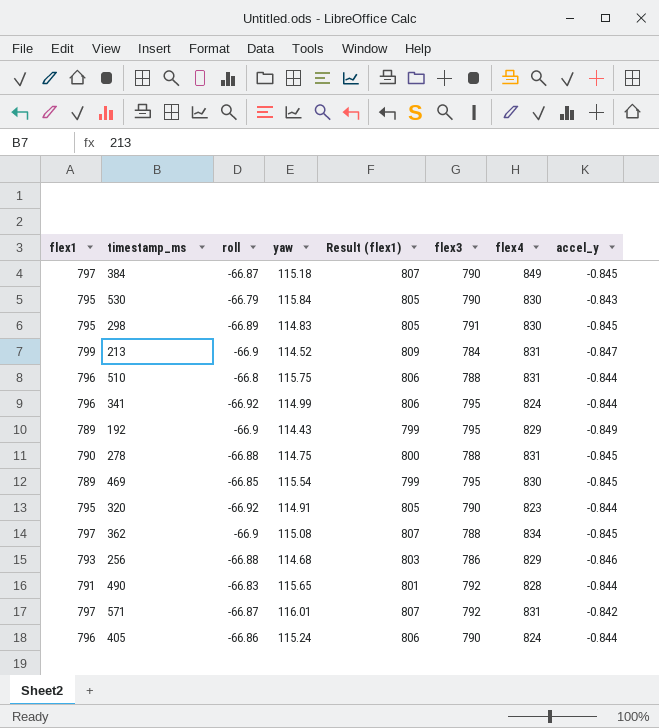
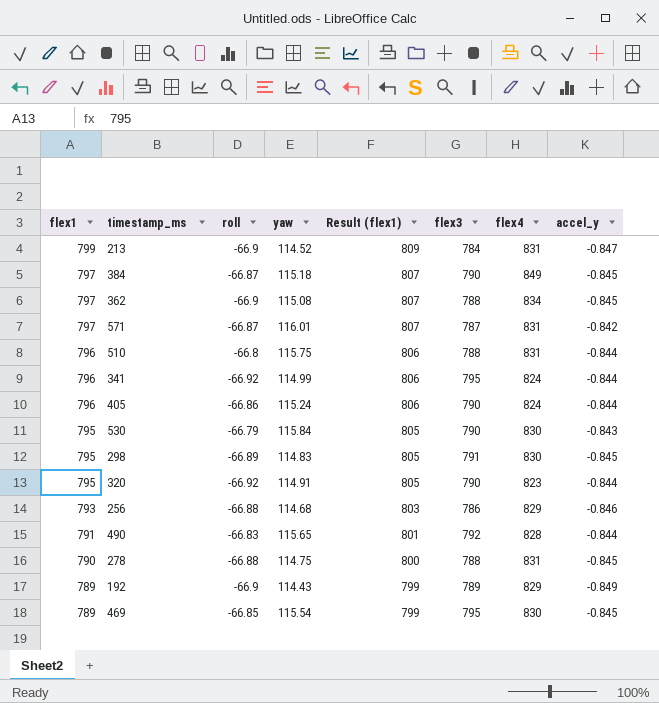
row order: none -> flex1 descending
571 | flex3: 792 -> 787
192 | flex3: 795 -> 789

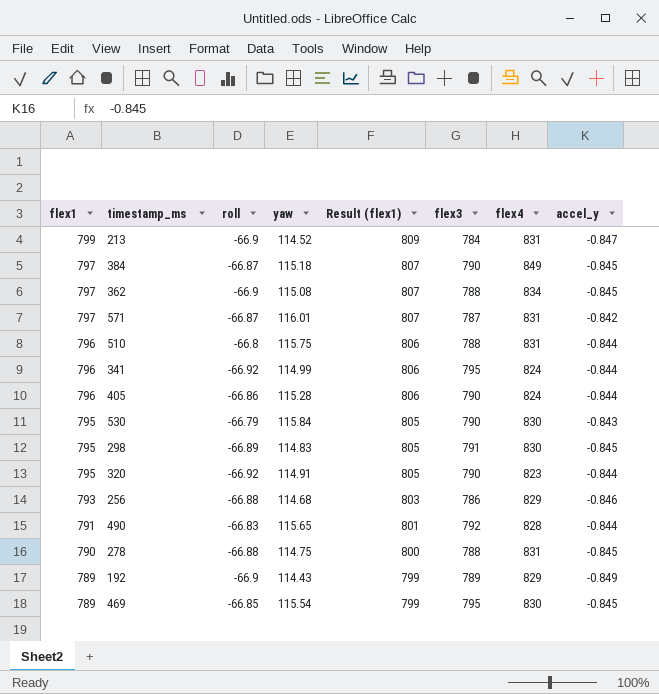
405 | yaw: 115.24 -> 115.28

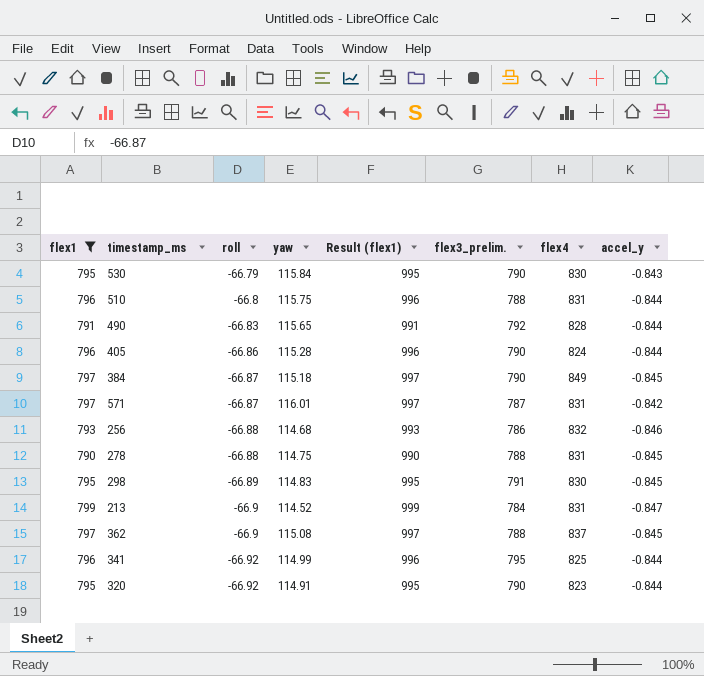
filter: none -> flex1 != 789
row order: flex1 descending -> roll descending
column Result (flex1) | formula: [flex1] + 10 -> [flex1] + 200
column name: flex3 -> flex3_prelim.
256 | flex4: 829 -> 832
362 | flex4: 834 -> 837
341 | flex4: 824 -> 825

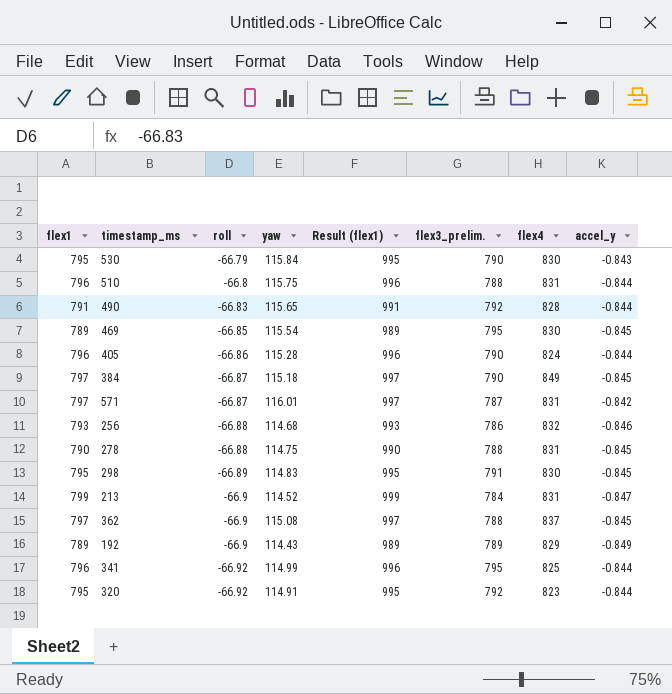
filter: flex1 != 789 -> none
320 | flex3_prelim.: 790 -> 792

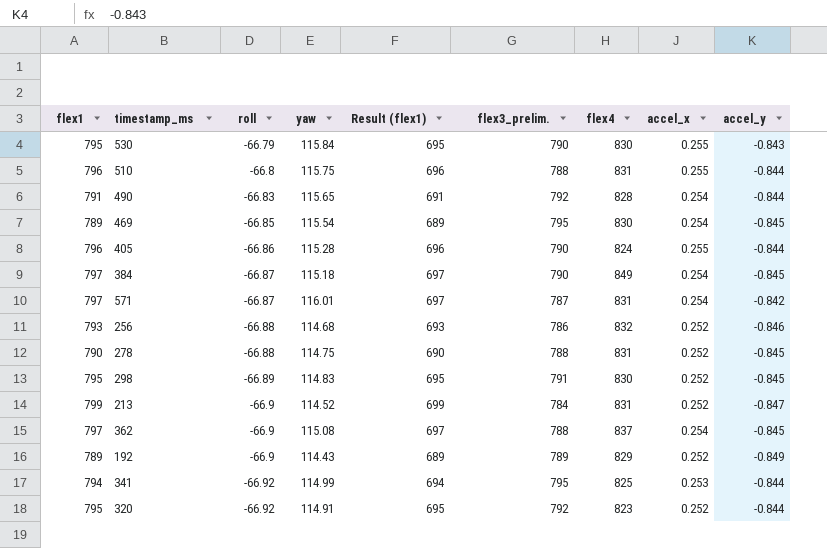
column Result (flex1) | formula: [flex1] + 200 -> [flex1] - 100
column accel_x | position: none -> 8
341 | flex1: 796 -> 794

